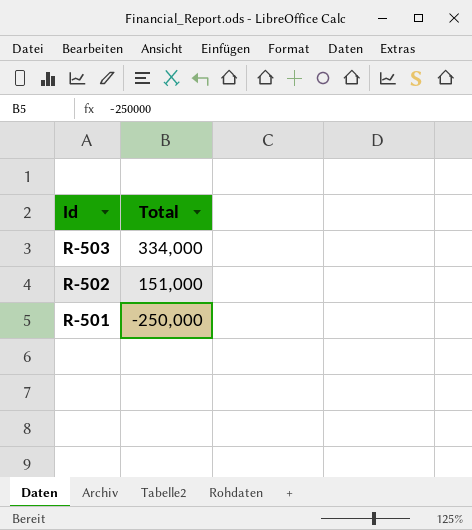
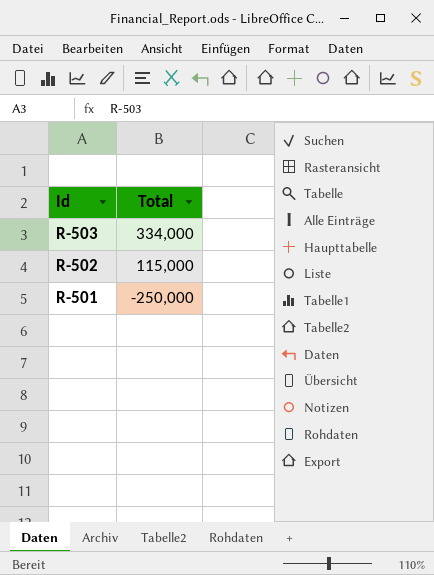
R-502 | Total: 151,000 -> 115,000

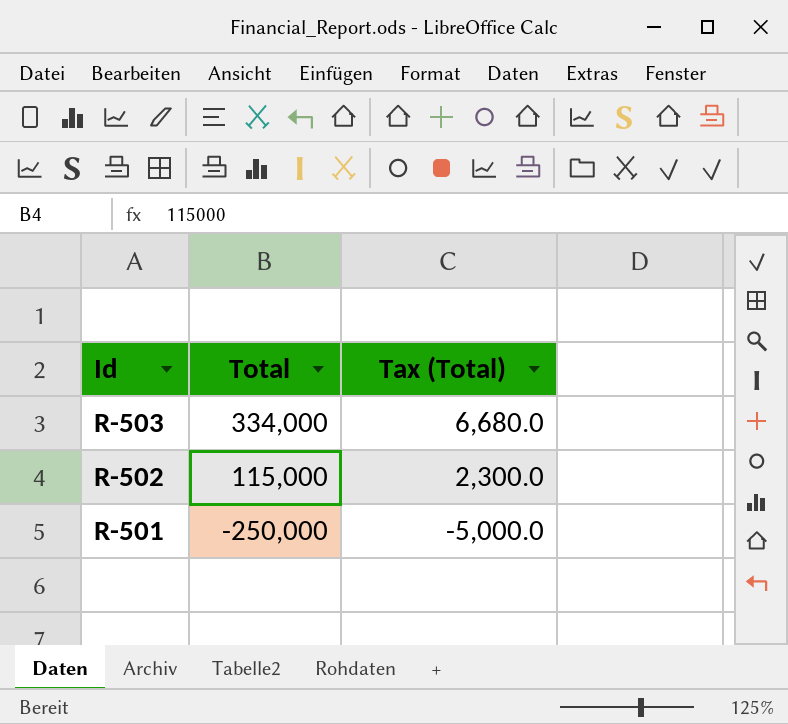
column Tax (Total) | formula: none -> [Total] * 0.02

